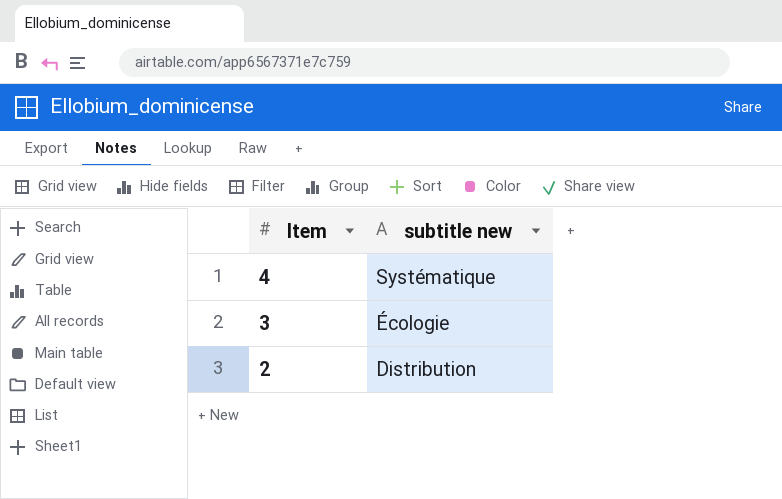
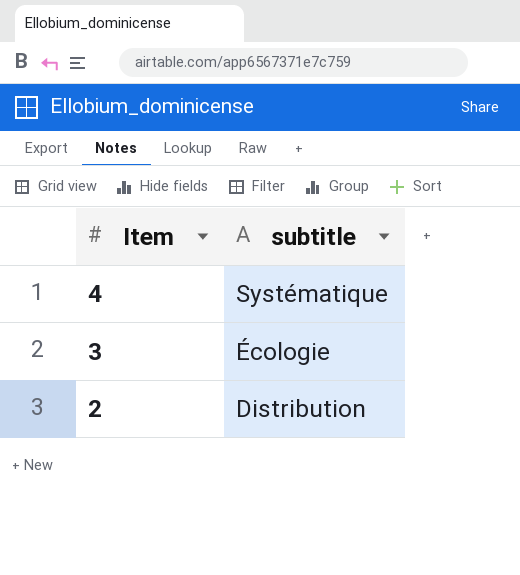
column name: subtitle new -> subtitle

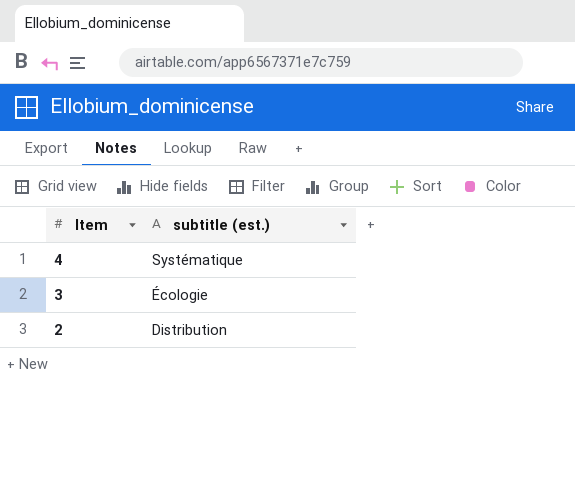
column name: subtitle -> subtitle (est.)

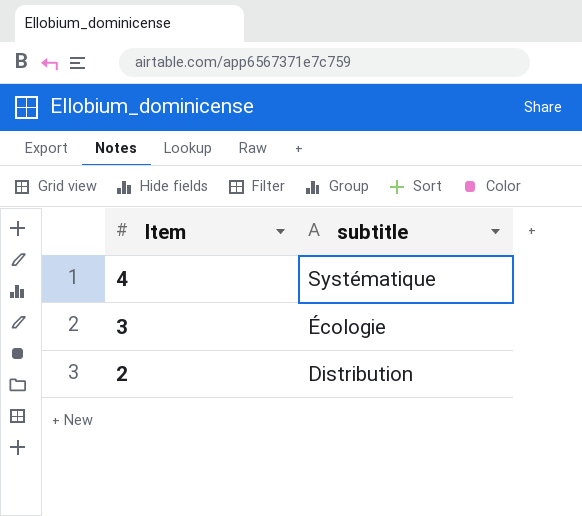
column name: subtitle (est.) -> subtitle

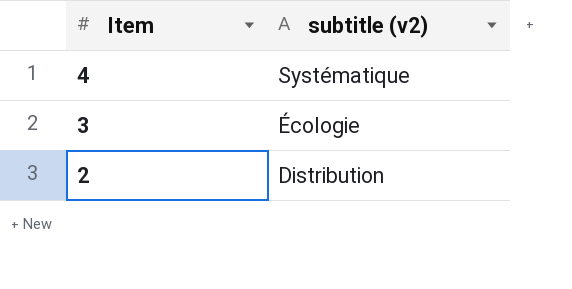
column name: subtitle -> subtitle (v2)

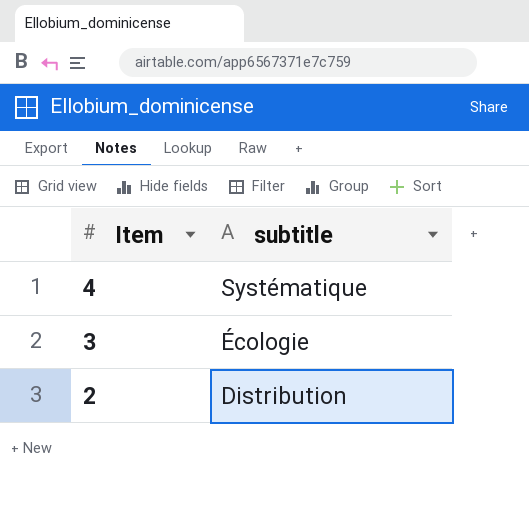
column name: subtitle (v2) -> subtitle

